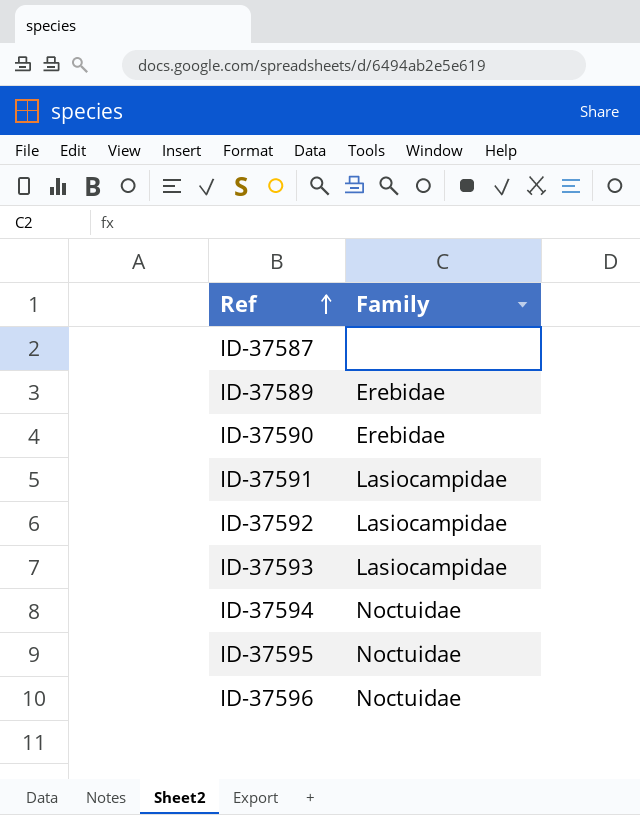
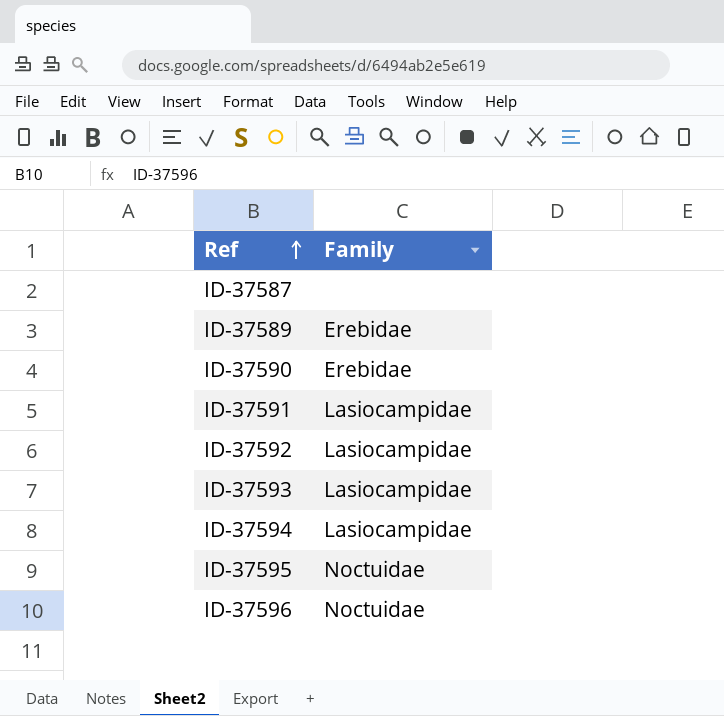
ID-37594 | Family: Noctuidae -> Lasiocampidae

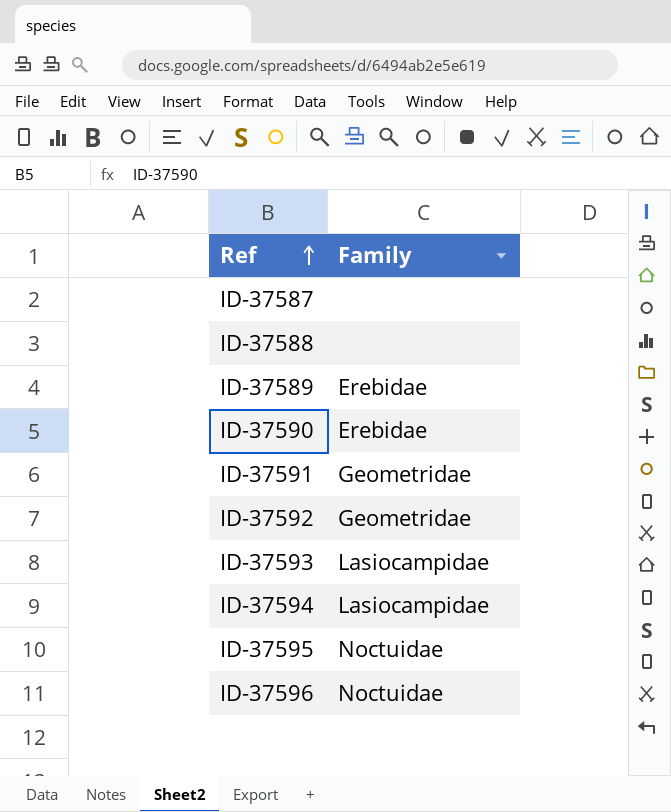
row ID-37588: none -> none
ID-37591 | Family: Lasiocampidae -> Geometridae
ID-37592 | Family: Lasiocampidae -> Geometridae

